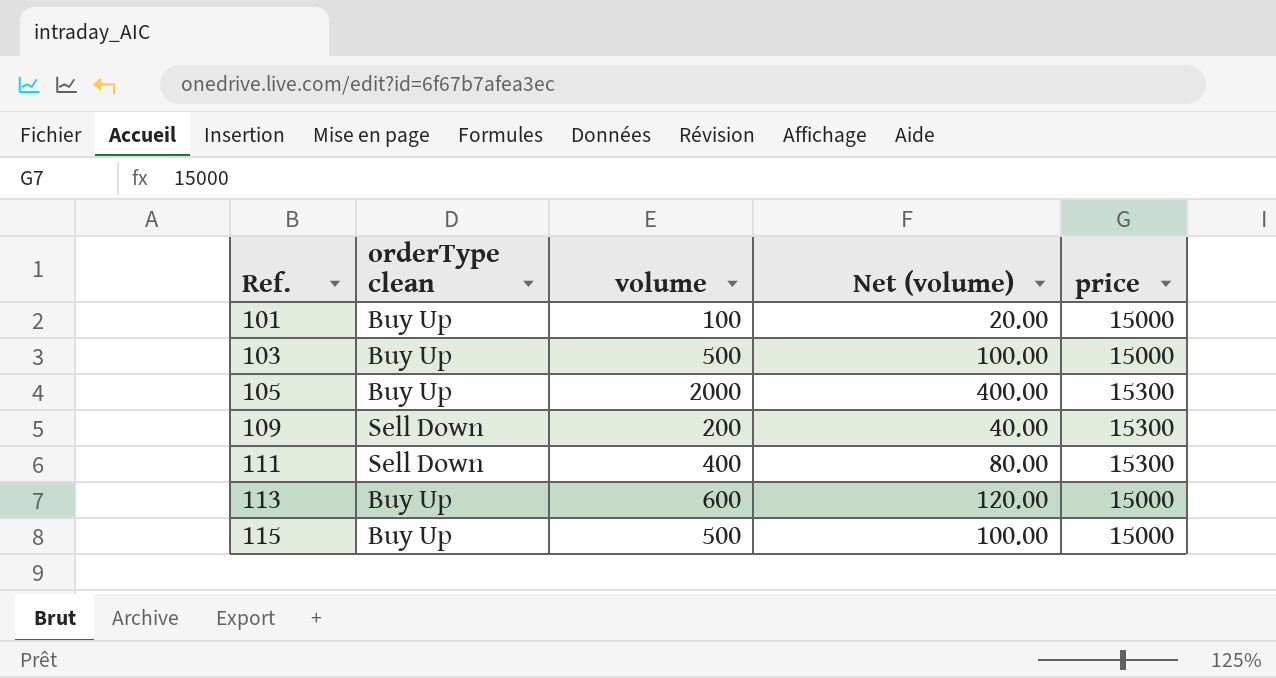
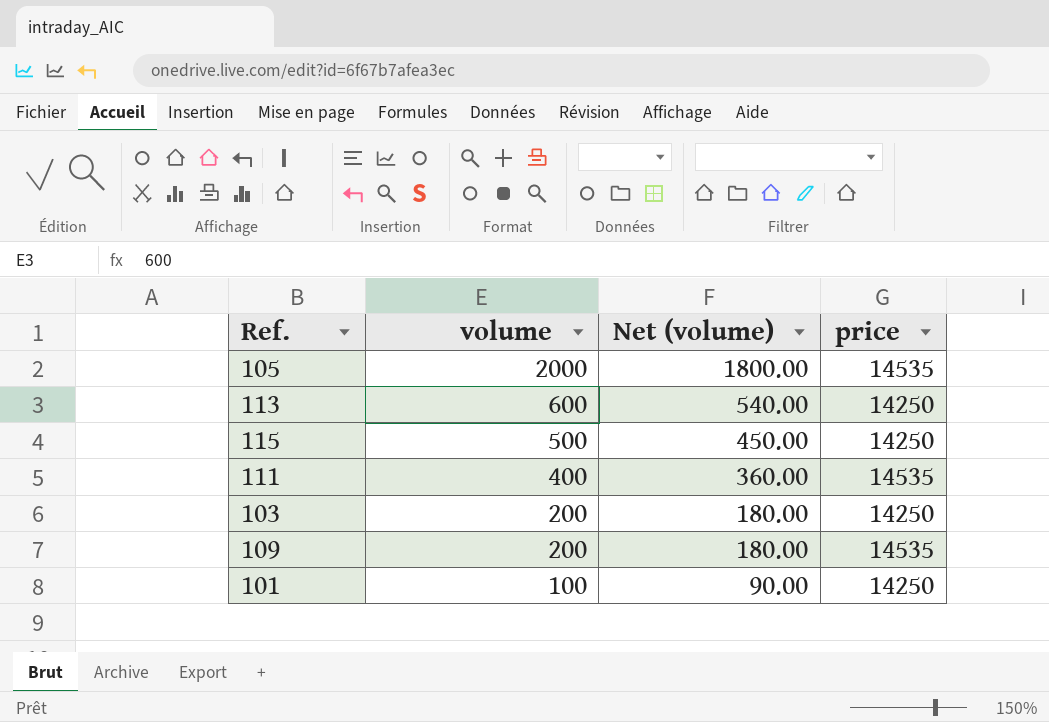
row order: Ref. ascending -> volume descending
column orderType clean | position: 2 -> none
column Net (volume) | formula: [volume] * 0.2 -> [volume] * 0.9
105 | price: 15300 -> 14535
113 | price: 15000 -> 14250
115 | price: 15000 -> 14250
111 | price: 15300 -> 14535
103 | volume: 500 -> 200
103 | price: 15000 -> 14250
109 | price: 15300 -> 14535
101 | price: 15000 -> 14250

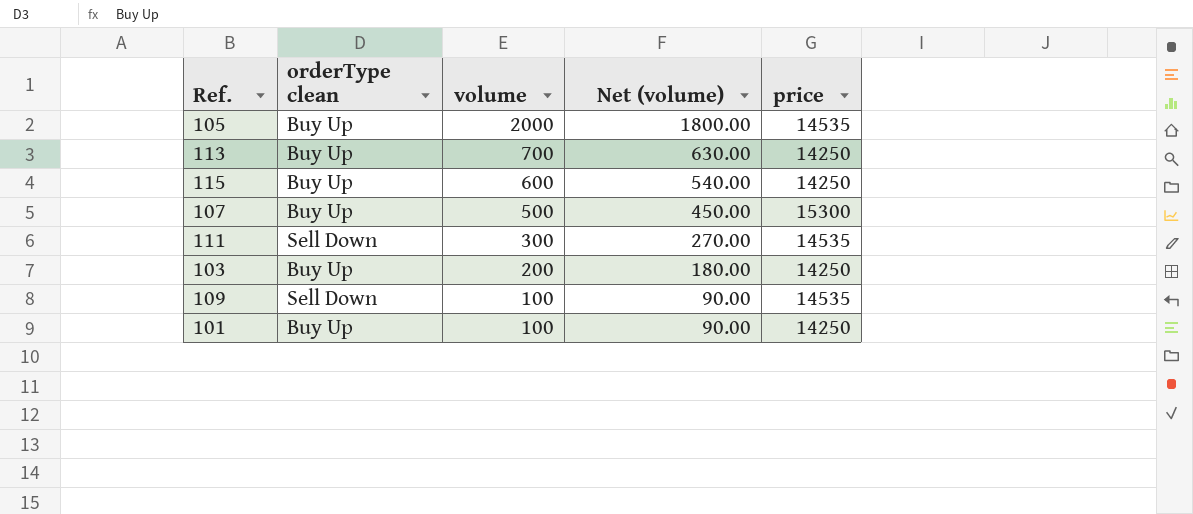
column orderType clean | position: none -> 2
113 | volume: 600 -> 700
113 | Net (volume): 540.00 -> 630.00
115 | volume: 500 -> 600
115 | Net (volume): 450.00 -> 540.00
row 107: none -> Buy Up | 500 | 450.00 | 15300
111 | volume: 400 -> 300
111 | Net (volume): 360.00 -> 270.00
109 | volume: 200 -> 100
109 | Net (volume): 180.00 -> 90.00

